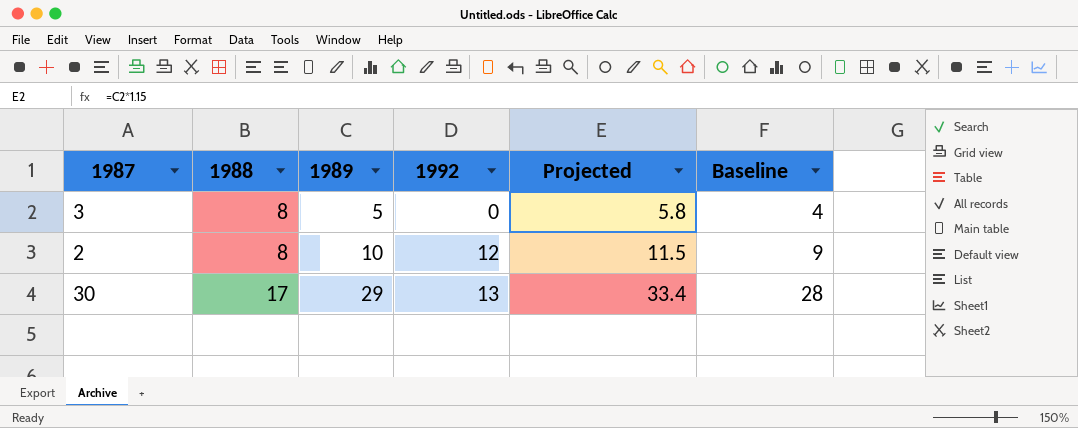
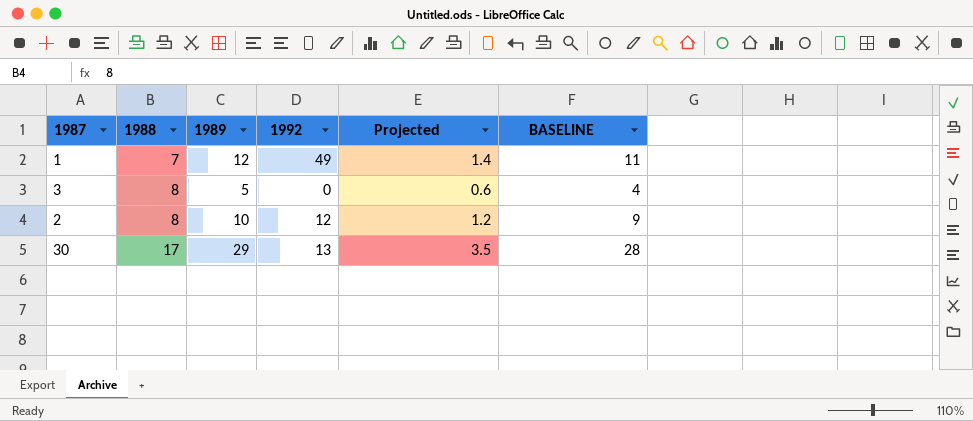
column Projected | formula: [1989] * 1.15 -> [1989] * 0.12
column name: Baseline -> BASELINE
row 1: none -> 7 | 12 | 49 | 1.4 | 11

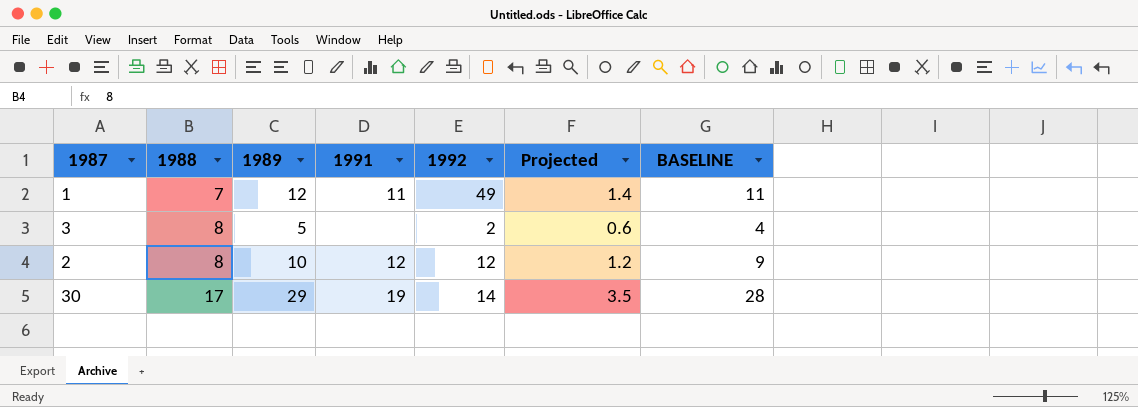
column 1991 | position: none -> 4
3 | 1992: 0 -> 2
30 | 1992: 13 -> 14

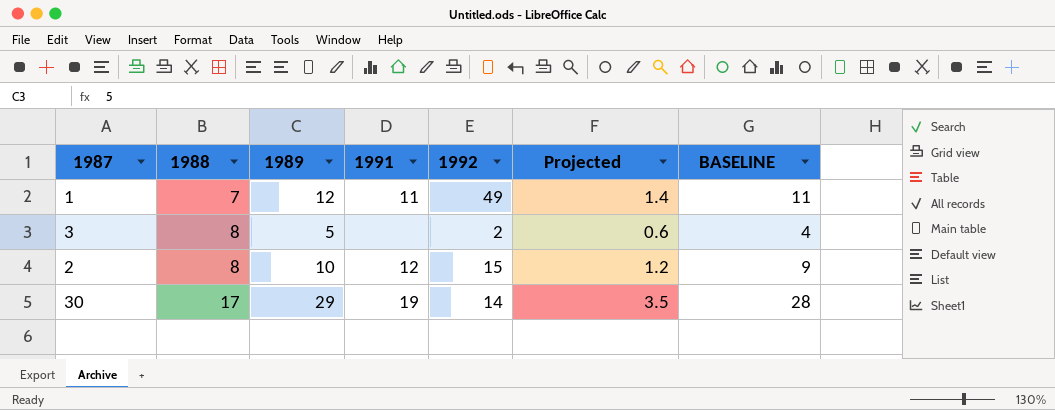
2 | 1992: 12 -> 15

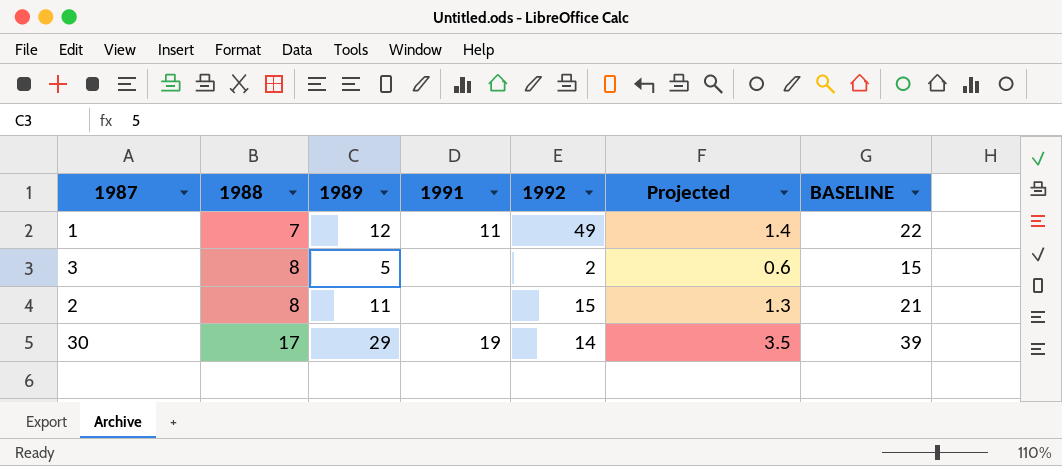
column BASELINE | formula: [1989] - 1 -> [1989] + 10
2 | 1989: 10 -> 11
2 | 1991: 12 -> none
2 | Projected: 1.2 -> 1.3

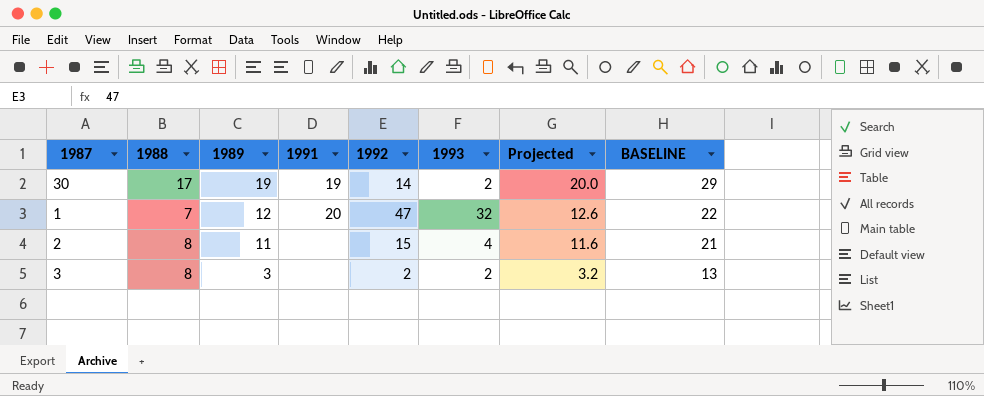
row order: 1988 ascending -> 1989 descending
column 1993 | position: none -> 6
column Projected | formula: [1989] * 0.12 -> [1989] * 1.05
30 | 1989: 29 -> 19
30 | BASELINE: 39 -> 29
1 | 1991: 11 -> 20
1 | 1992: 49 -> 47
3 | 1989: 5 -> 3
3 | BASELINE: 15 -> 13

